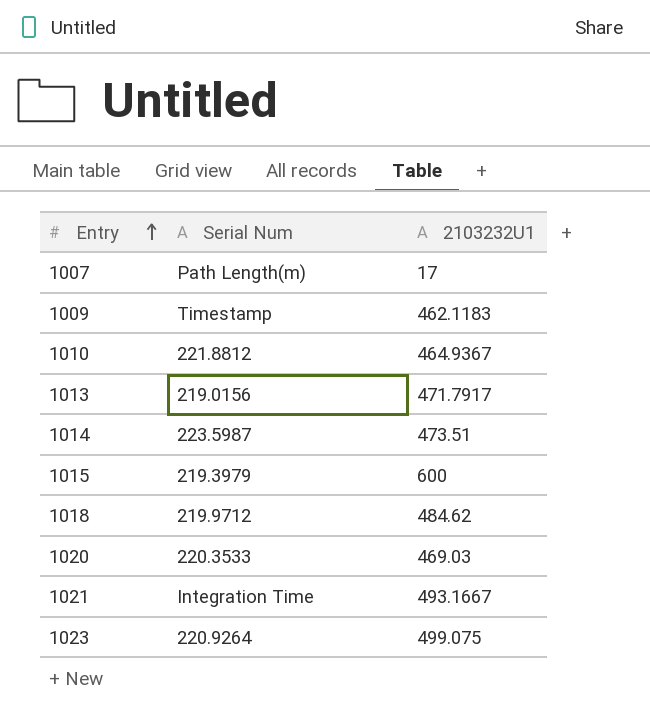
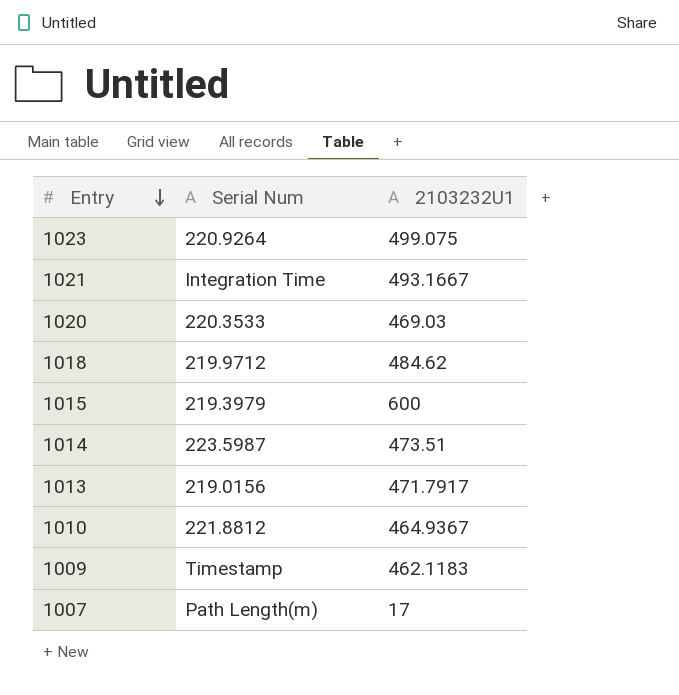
row order: Entry ascending -> Entry descending

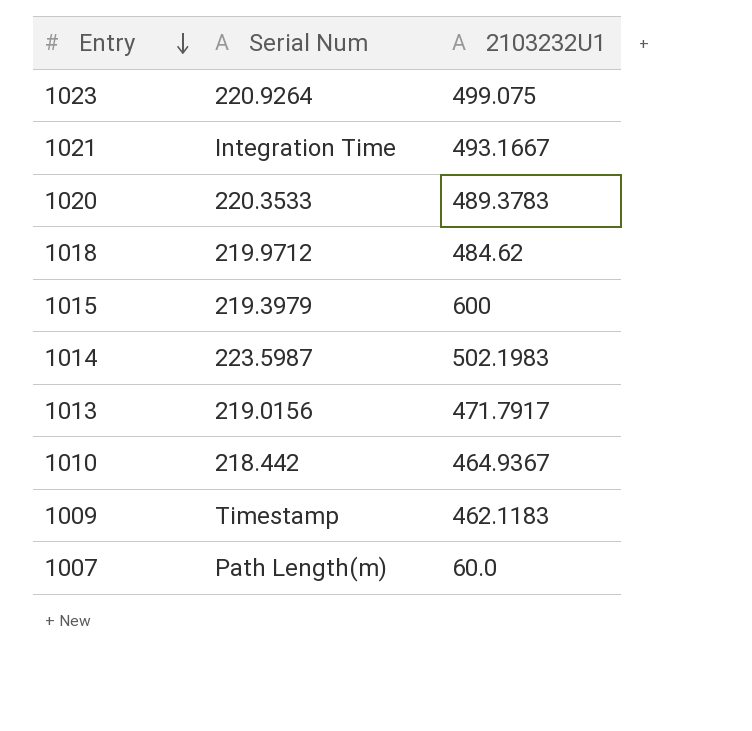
1020 | 2103232U1: 469.03 -> 489.3783
1014 | 2103232U1: 473.51 -> 502.1983
1010 | Serial Num: 221.8812 -> 218.442
1007 | 2103232U1: 17 -> 60.0

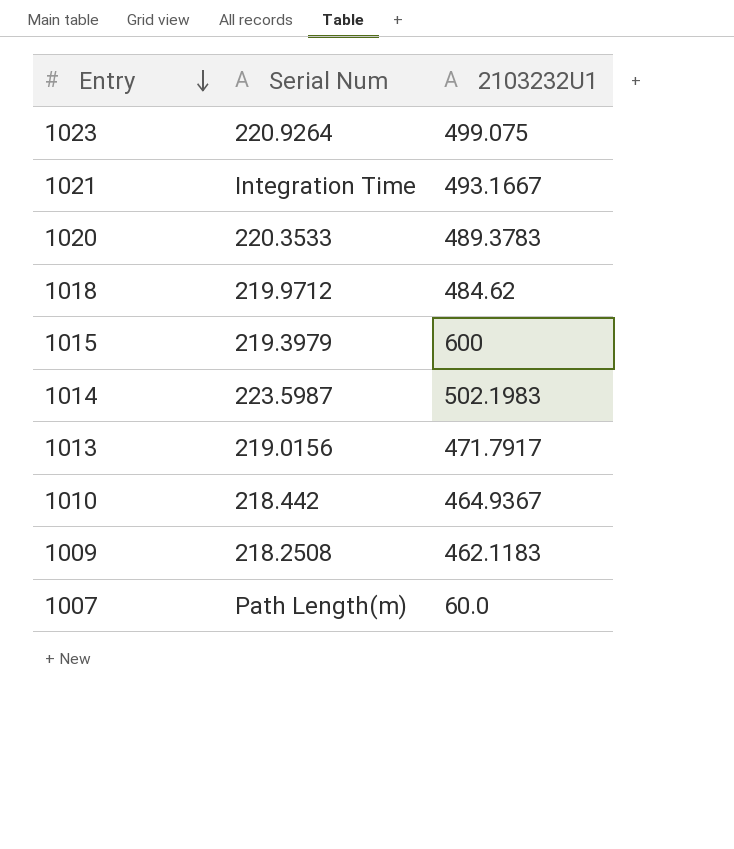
1009 | Serial Num: Timestamp -> 218.2508

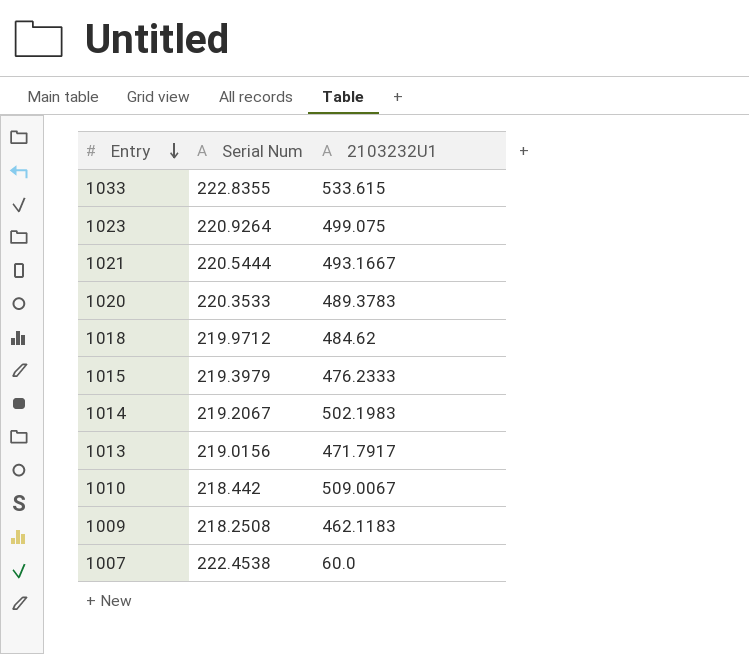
row 1033: none -> 222.8355 | 533.615
1021 | Serial Num: Integration Time -> 220.5444
1015 | 2103232U1: 600 -> 476.2333
1014 | Serial Num: 223.5987 -> 219.2067
1010 | 2103232U1: 464.9367 -> 509.0067
1007 | Serial Num: Path Length(m) -> 222.4538

